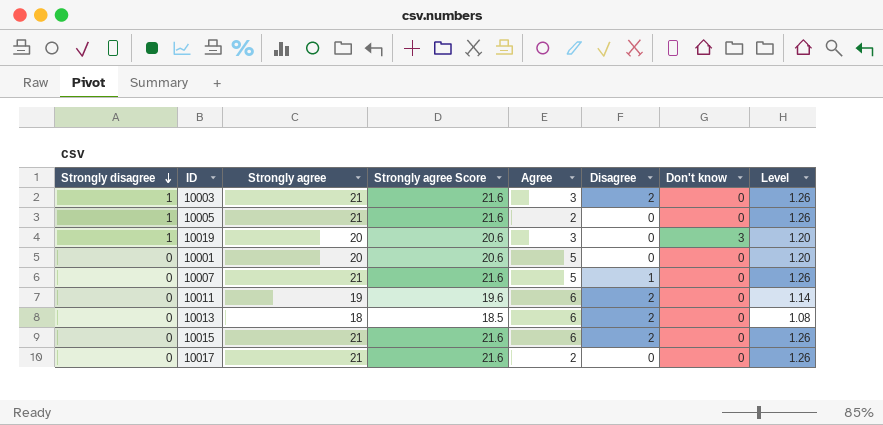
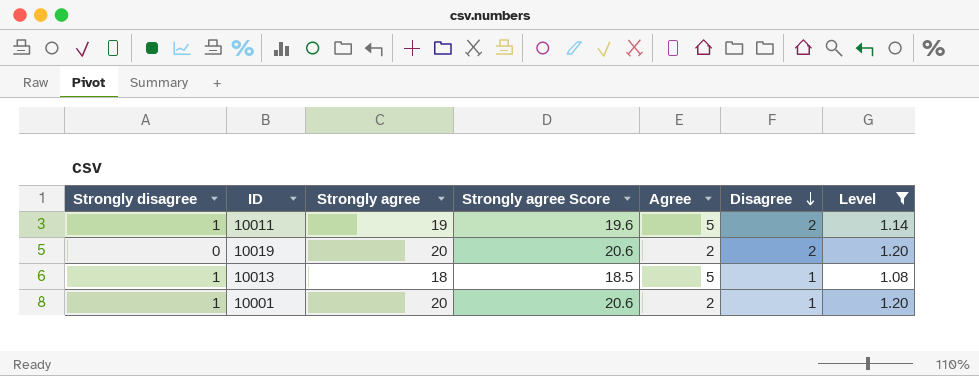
filter: none -> Level != 1.26
row order: Strongly disagree descending -> Disagree descending
column Don't know | position: 7 -> none
10011 | Strongly disagree: 0 -> 1
10011 | Agree: 6 -> 5
10019 | Strongly disagree: 1 -> 0
10019 | Agree: 3 -> 2
10019 | Disagree: 0 -> 2
10013 | Strongly disagree: 0 -> 1
10013 | Agree: 6 -> 5
10013 | Disagree: 2 -> 1
10001 | Strongly disagree: 0 -> 1
10001 | Agree: 5 -> 2
10001 | Disagree: 0 -> 1

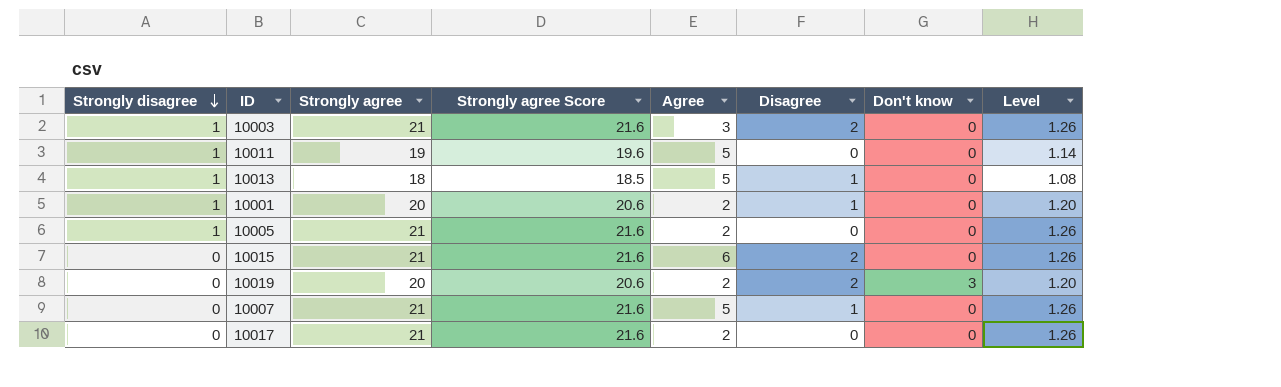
filter: Level != 1.26 -> none
row order: Disagree descending -> Strongly disagree descending
column Don't know | position: none -> 7
10011 | Disagree: 2 -> 0

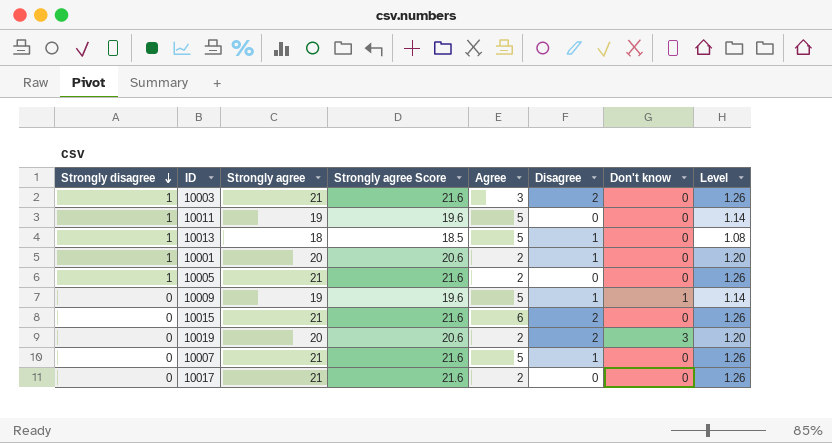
row 10009: none -> 0 | 19 | 19.6 | 5 | 1 | 1 | 1.14

